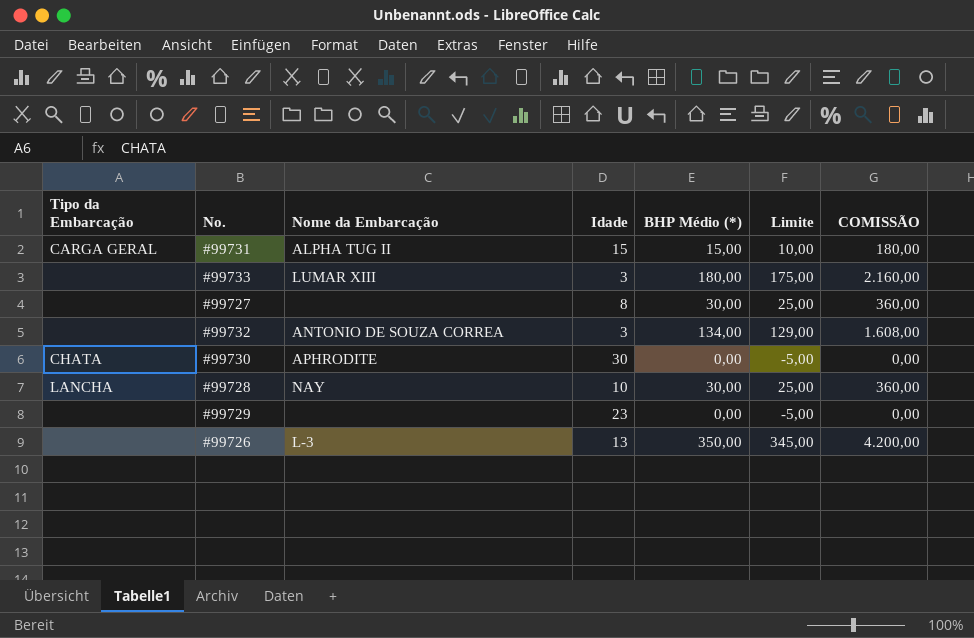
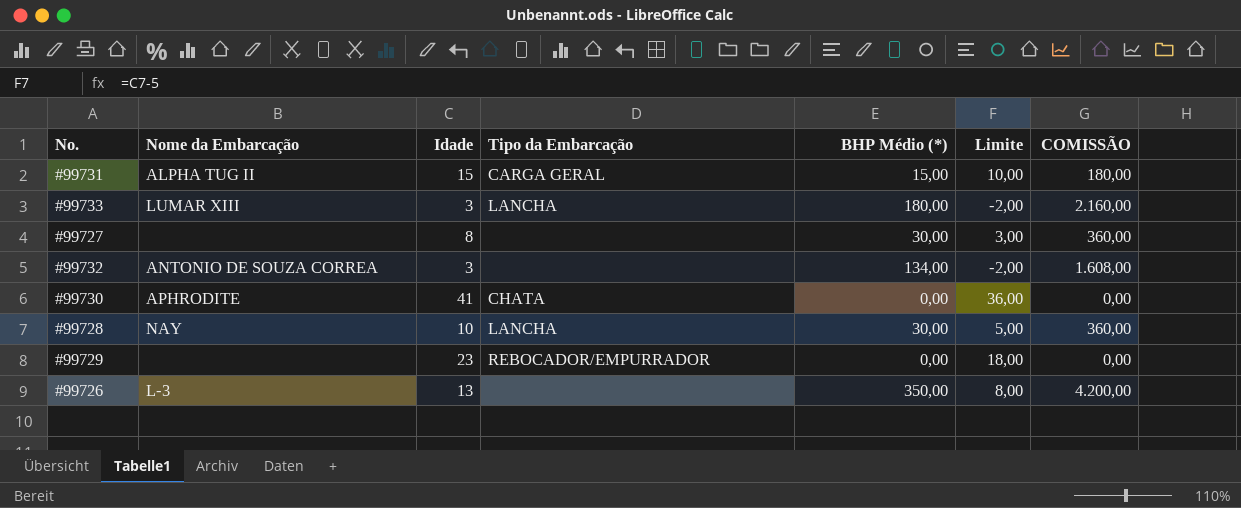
column Tipo da Embarcação | position: 1 -> 4
column Limite | formula: [BHP Médio (*)] - 5 -> [Idade] - 5
#99733 | Tipo da Embarcação: none -> LANCHA
#99730 | Idade: 30 -> 41
#99729 | Tipo da Embarcação: none -> REBOCADOR/EMPURRADOR

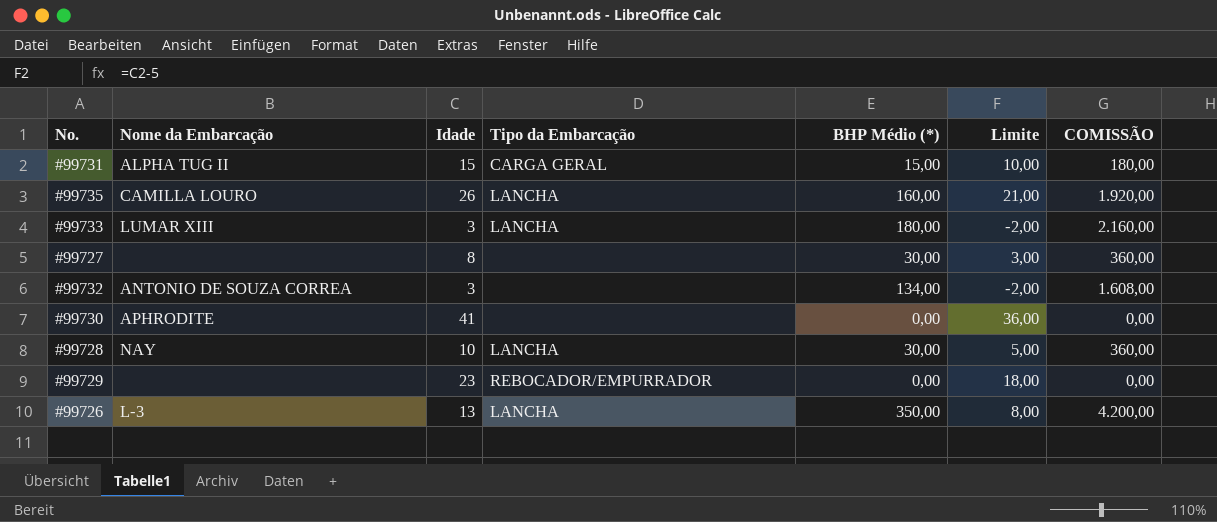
row #99735: none -> CAMILLA LOURO | 26 | LANCHA | 160,00 | 21,00 | 1.920,00
#99730 | Tipo da Embarcação: CHATA -> none
#99726 | Tipo da Embarcação: none -> LANCHA

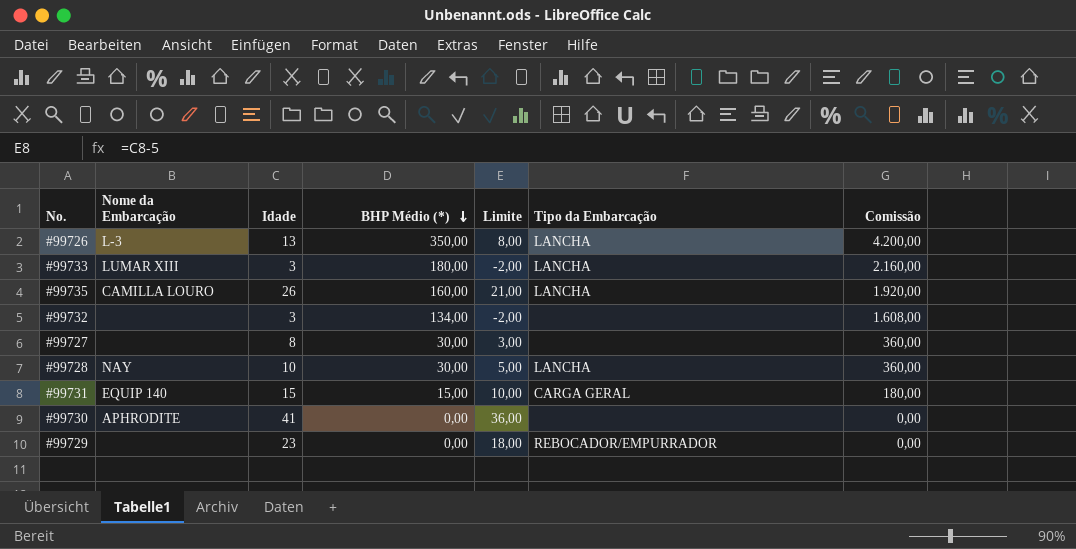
row order: none -> BHP Médio (*) descending
column Tipo da Embarcação | position: 4 -> 6
column name: COMISSÃO -> Comissão
#99732 | Nome da Embarcação: ANTONIO DE SOUZA CORREA -> none
#99731 | Nome da Embarcação: ALPHA TUG II -> EQUIP 140

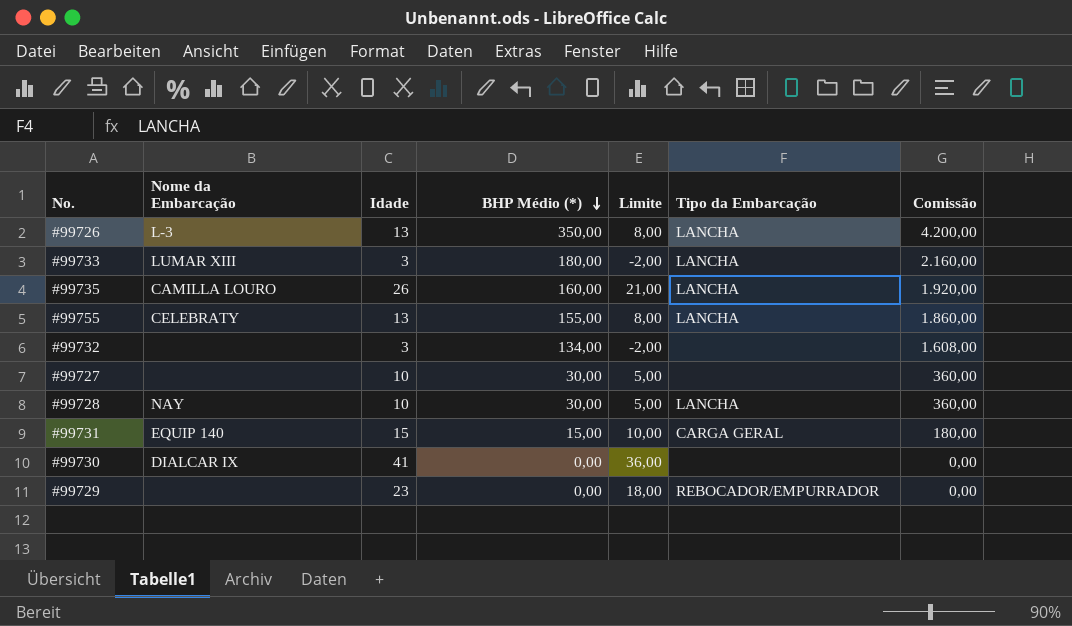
row #99755: none -> CELEBRATY | 13 | 155,00 | 8,00 | LANCHA | 1.860,00
#99727 | Idade: 8 -> 10
#99727 | Limite: 3,00 -> 5,00
#99730 | Nome da Embarcação: APHRODITE -> DIALCAR IX

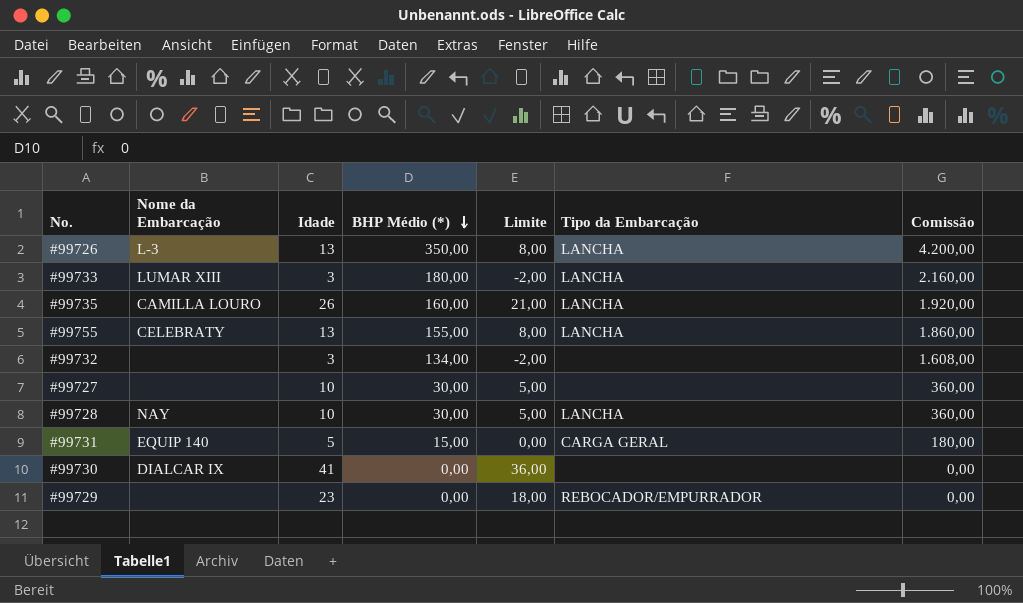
#99731 | Idade: 15 -> 5
#99731 | Limite: 10,00 -> 0,00

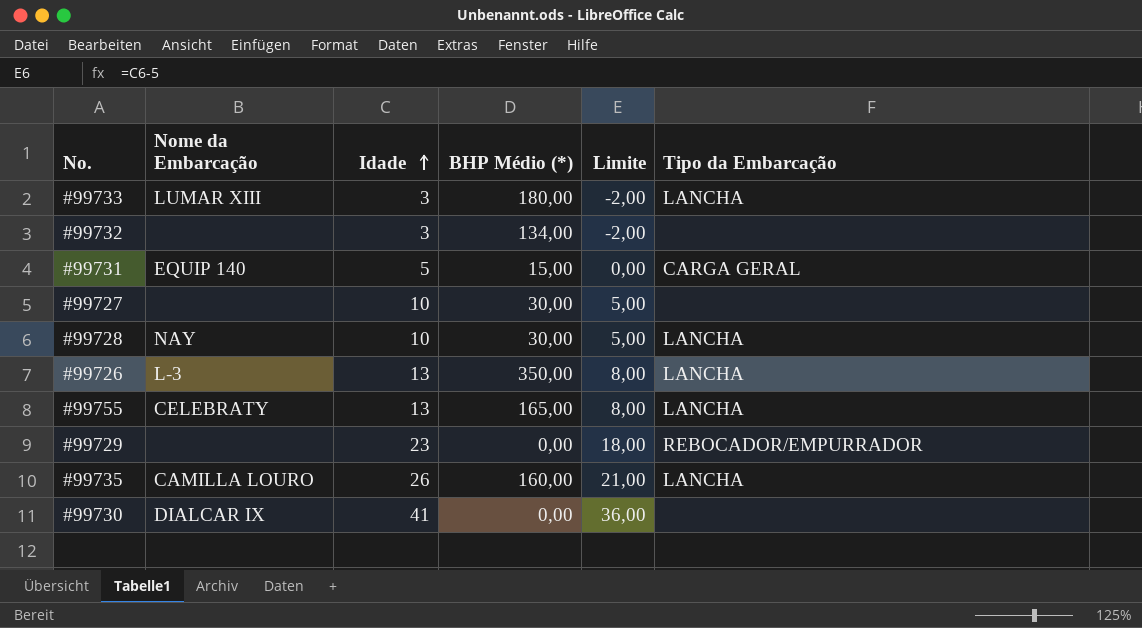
row order: BHP Médio (*) descending -> Idade ascending
column Comissão | formula: [BHP Médio (*)] * 12 -> none
#99755 | BHP Médio (*): 155,00 -> 165,00

